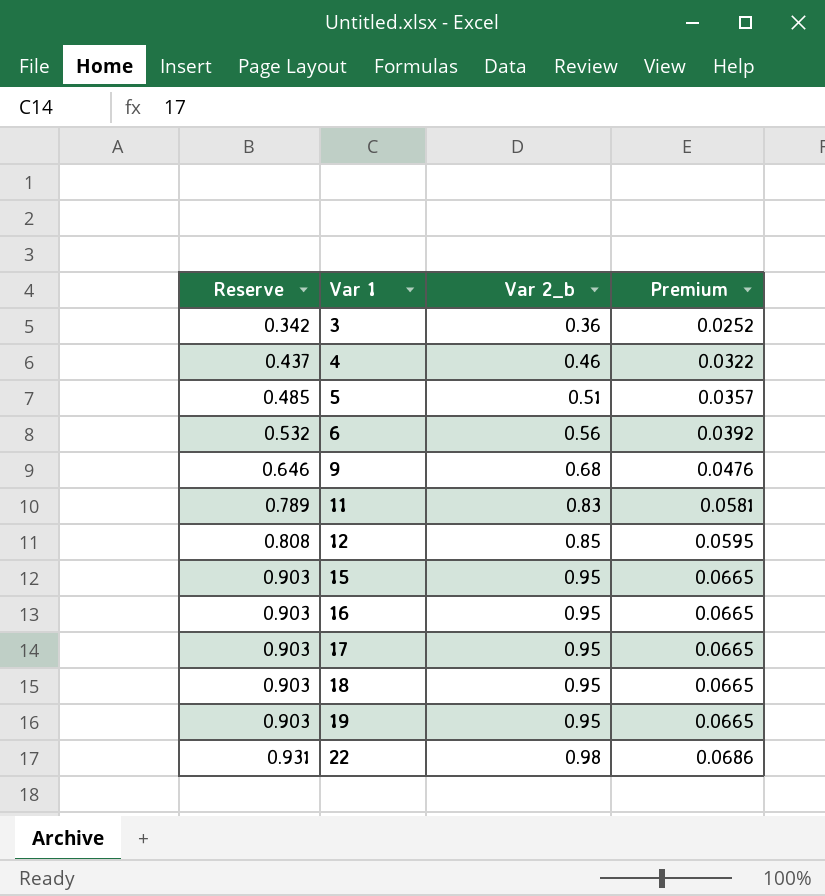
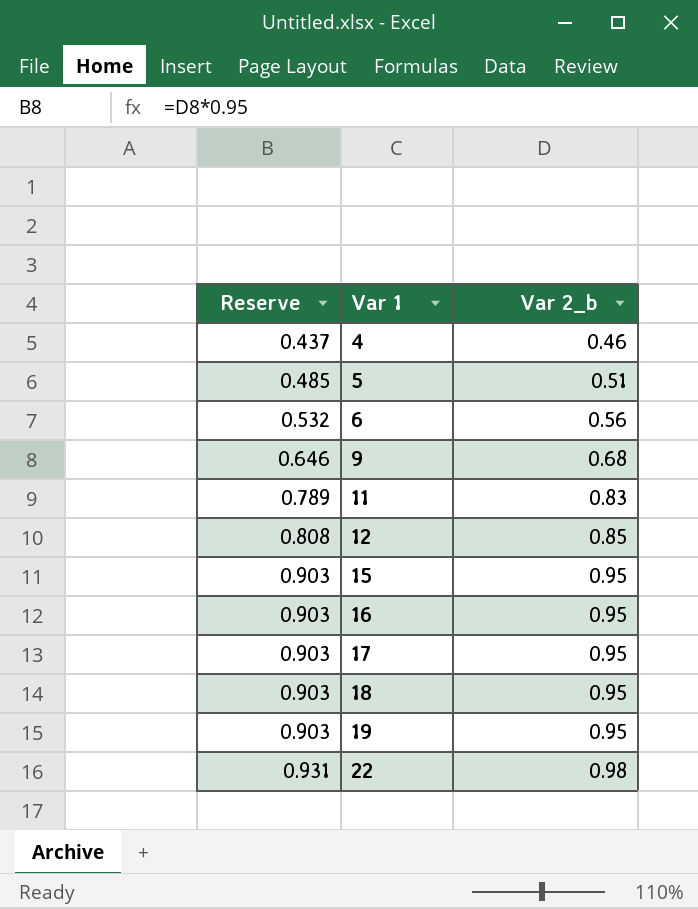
column Premium | formula: [Var 2_b] * 0.07 -> none
row 3: 0.342 | 0.36 | 0.0252 -> none

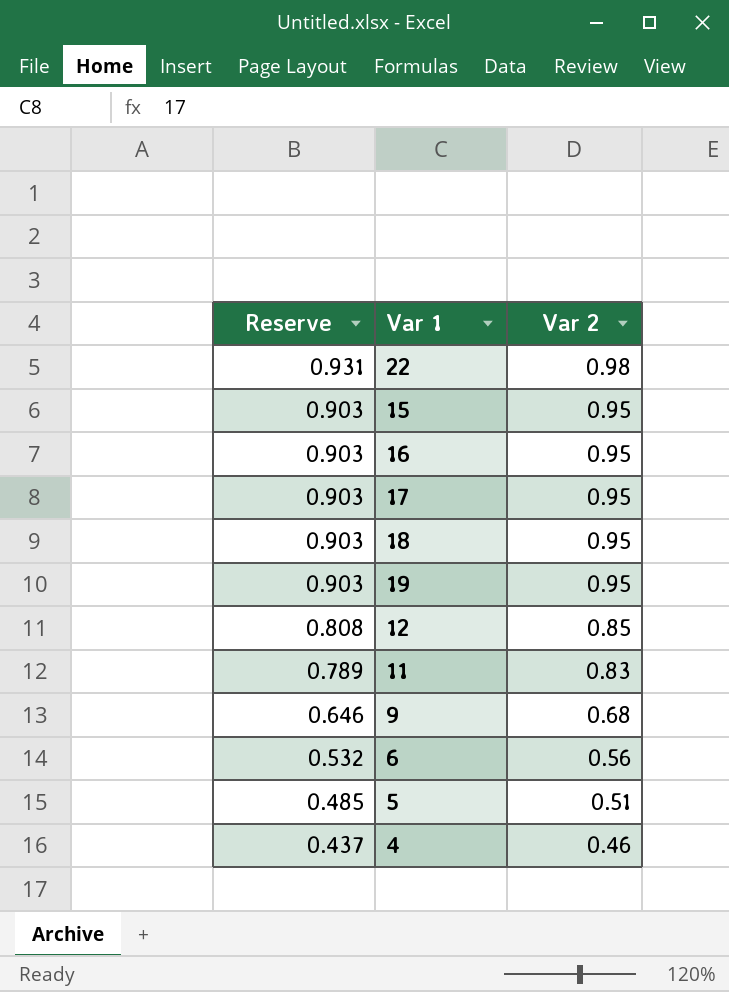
row order: Reserve ascending -> Reserve descending
column name: Var 2_b -> Var 2

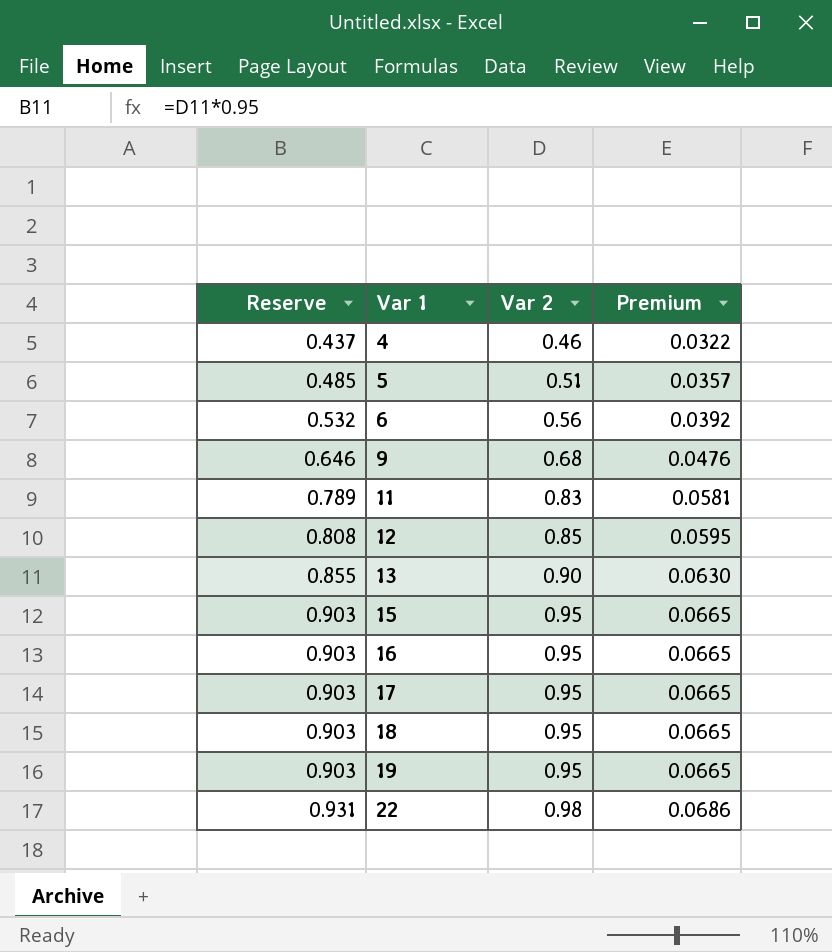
row order: Reserve descending -> Reserve ascending
column Premium | formula: none -> [Var 2] * 0.07
row 13: none -> 0.855 | 0.90 | 0.0630

